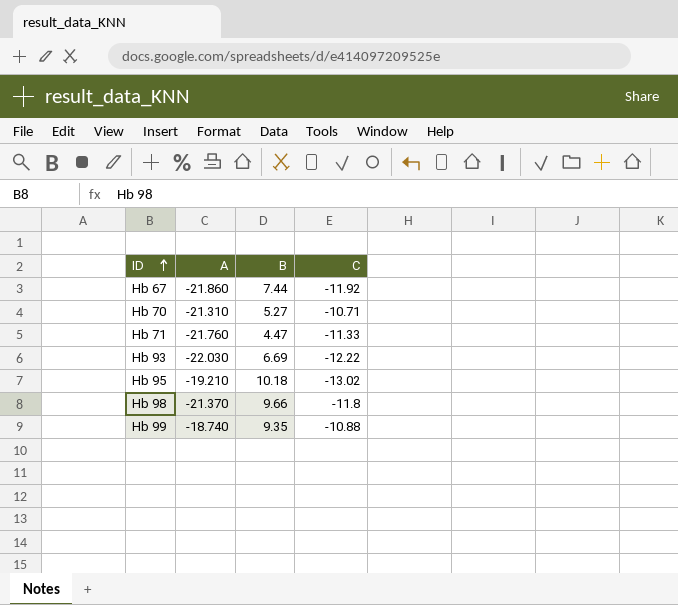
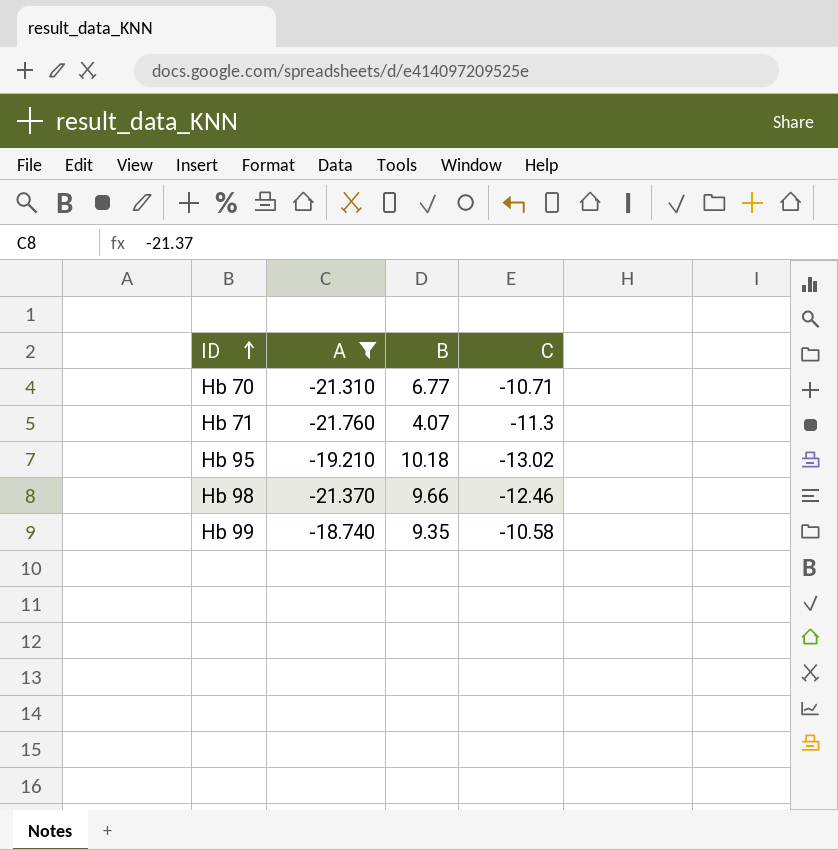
filter: none -> A >= -21.760
Hb 70 | B: 5.27 -> 6.77
Hb 71 | B: 4.47 -> 4.07
Hb 71 | C: -11.33 -> -11.3
Hb 98 | C: -11.8 -> -12.46
Hb 99 | C: -10.88 -> -10.58

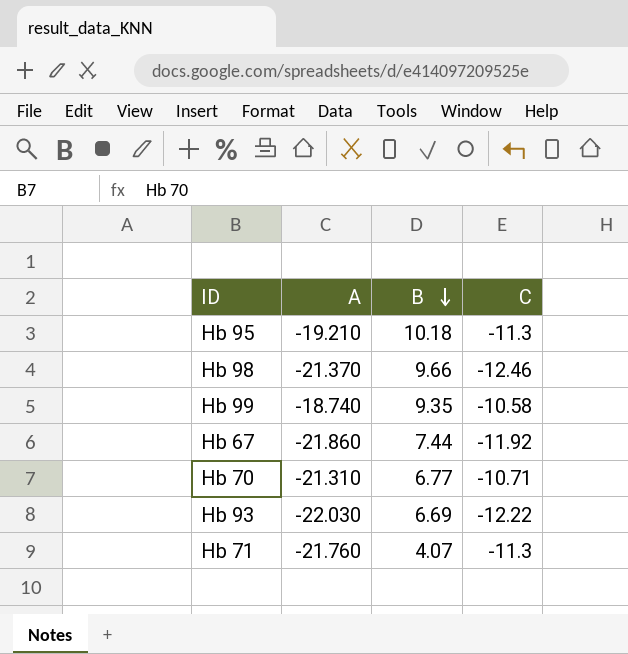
filter: A >= -21.760 -> none
row order: ID ascending -> B descending
Hb 95 | C: -13.02 -> -11.3

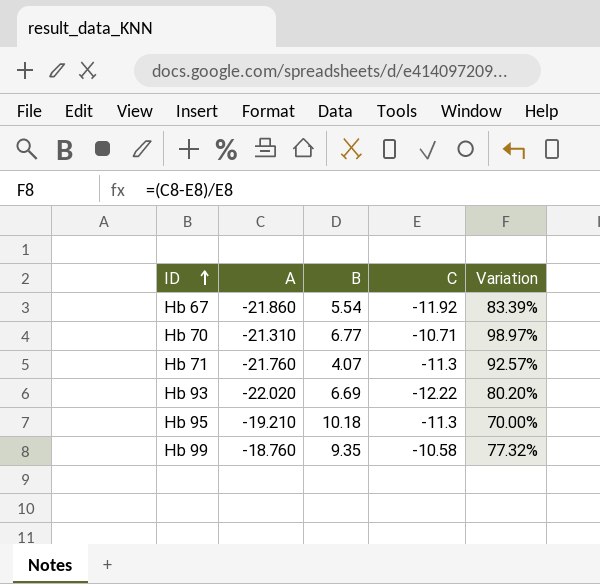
row order: B descending -> ID ascending
column Variation | formula: none -> ([A] - [C]) / [C]
row Hb 98: -21.370 | 9.66 | -12.46 -> none
Hb 67 | B: 7.44 -> 5.54
Hb 93 | A: -22.030 -> -22.020
Hb 99 | A: -18.740 -> -18.760

